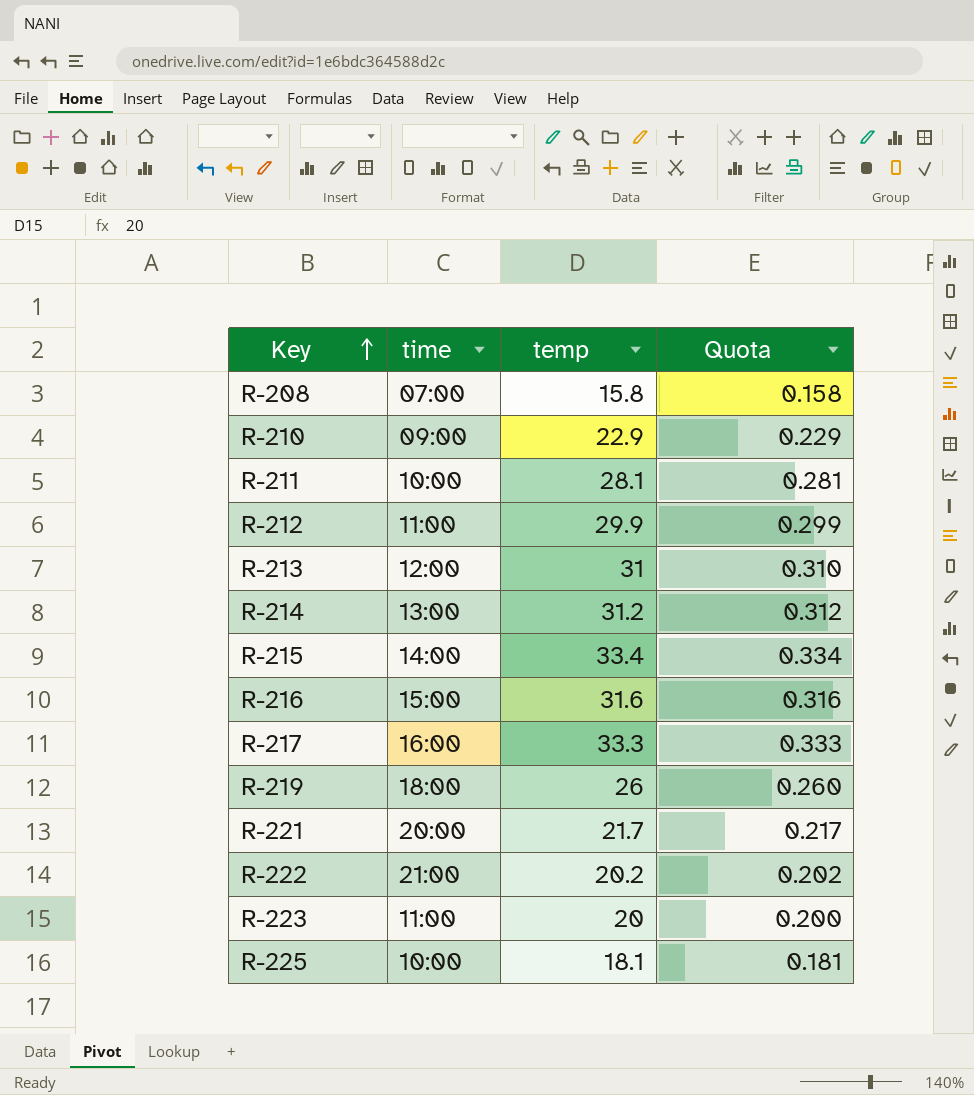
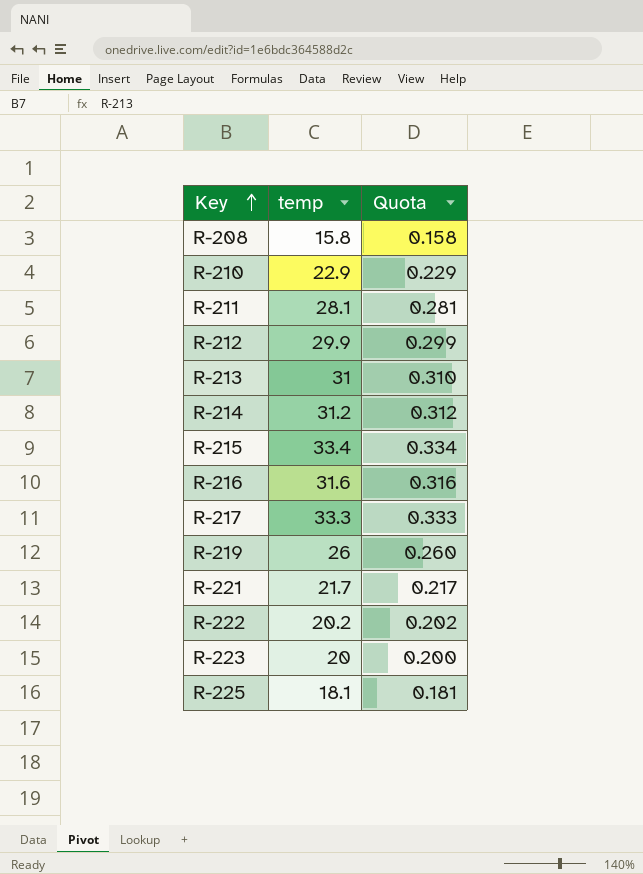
column time | position: 2 -> none

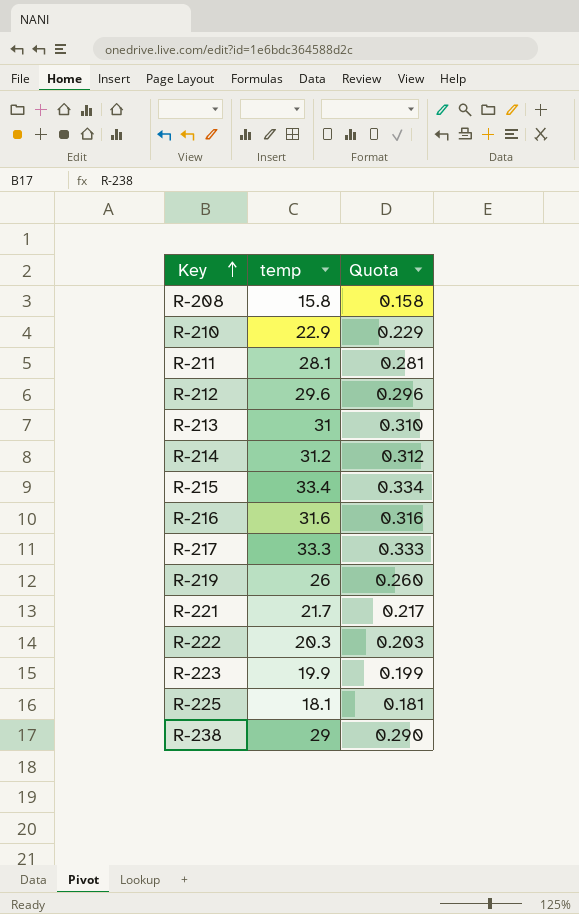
R-212 | temp: 29.9 -> 29.6
R-212 | Quota: 0.299 -> 0.296
R-222 | temp: 20.2 -> 20.3
R-222 | Quota: 0.202 -> 0.203
R-223 | temp: 20 -> 19.9
R-223 | Quota: 0.200 -> 0.199
row R-238: none -> 29 | 0.290

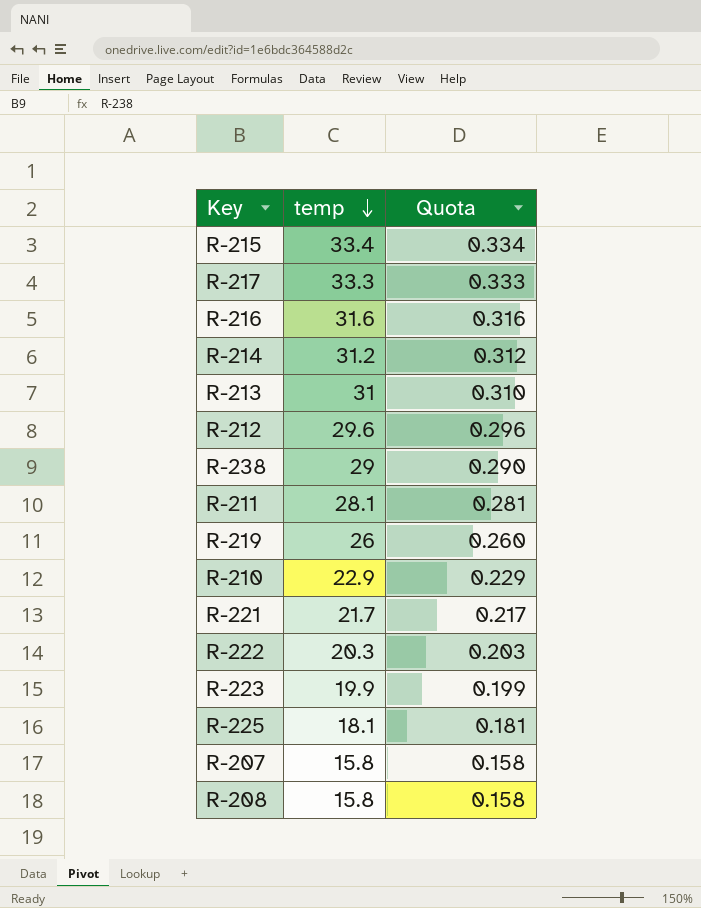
row order: Key ascending -> temp descending
row R-207: none -> 15.8 | 0.158

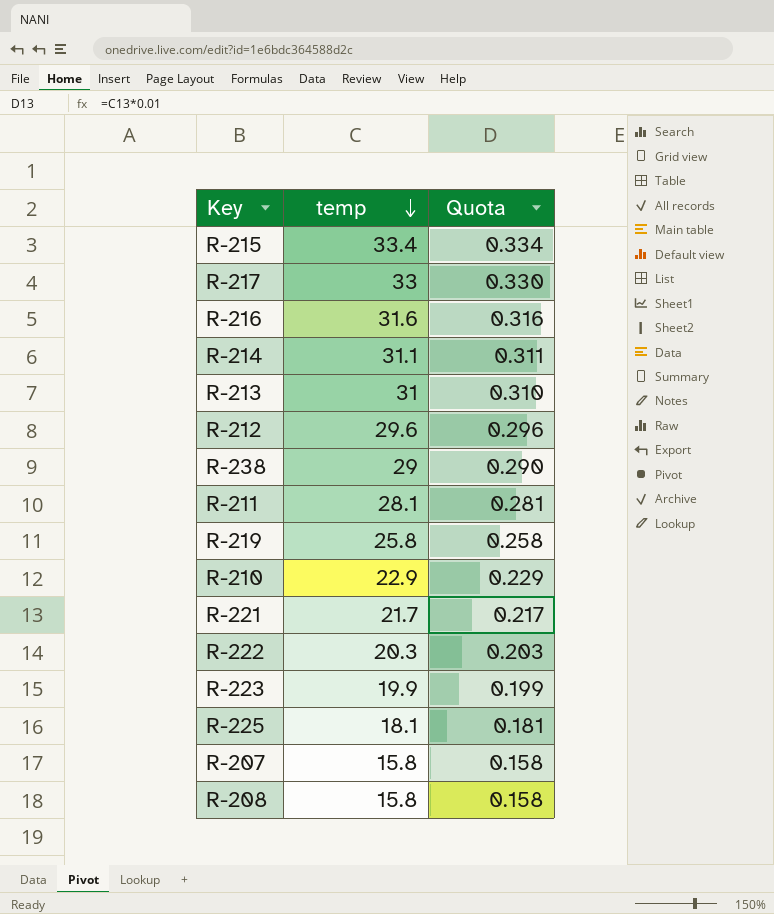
R-217 | temp: 33.3 -> 33
R-217 | Quota: 0.333 -> 0.330
R-214 | temp: 31.2 -> 31.1
R-214 | Quota: 0.312 -> 0.311
R-219 | temp: 26 -> 25.8
R-219 | Quota: 0.260 -> 0.258

